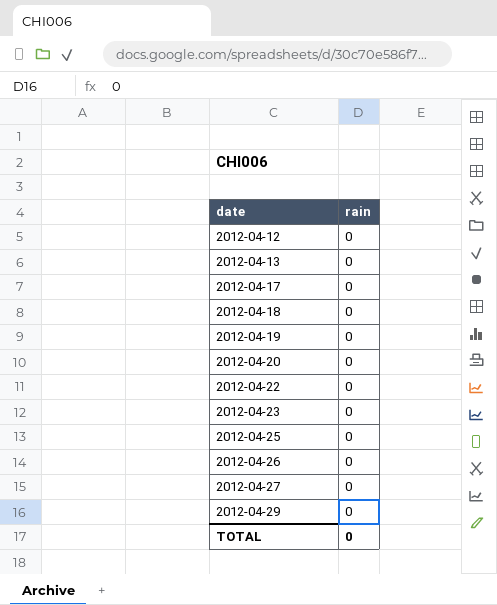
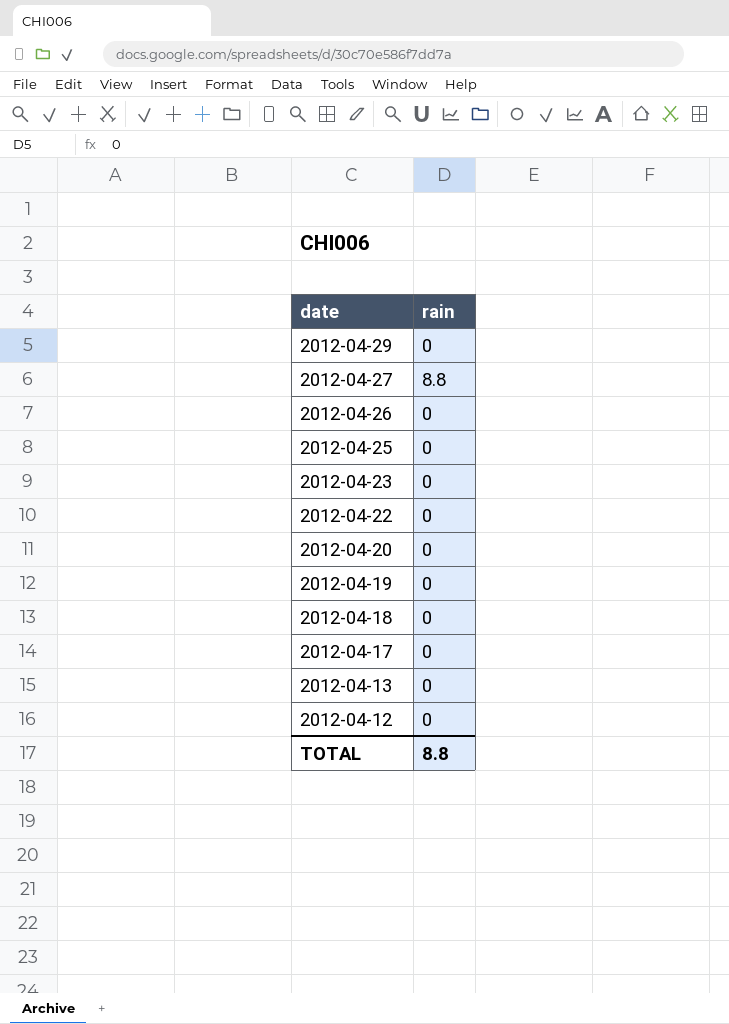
row order: date ascending -> date descending
2012-04-27 | rain: 0 -> 8.8
TOTAL | rain: 0 -> 8.8

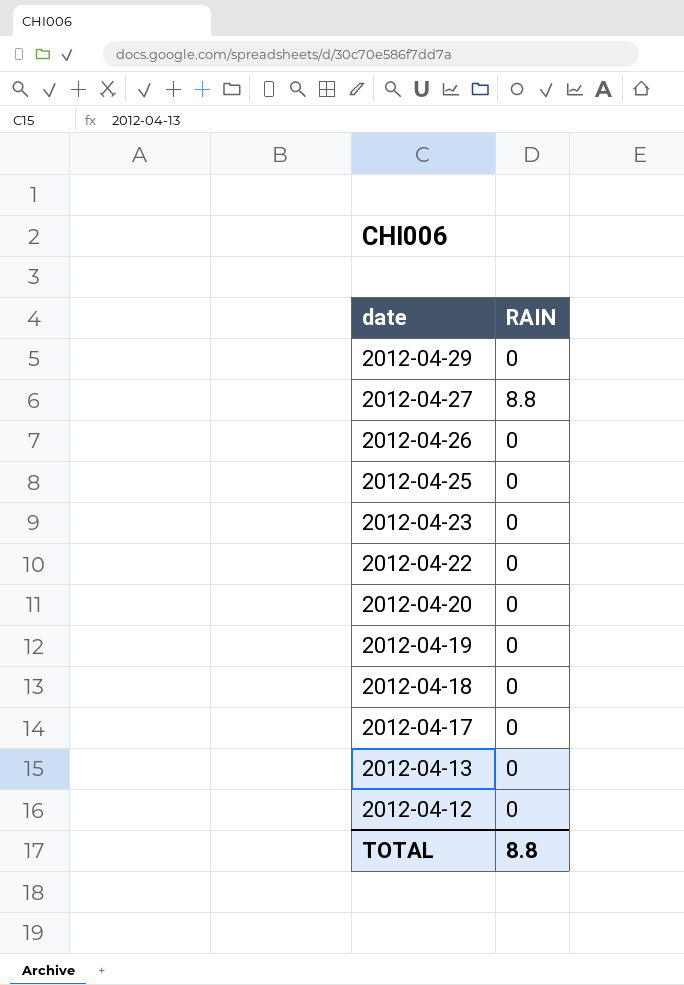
column name: rain -> RAIN

